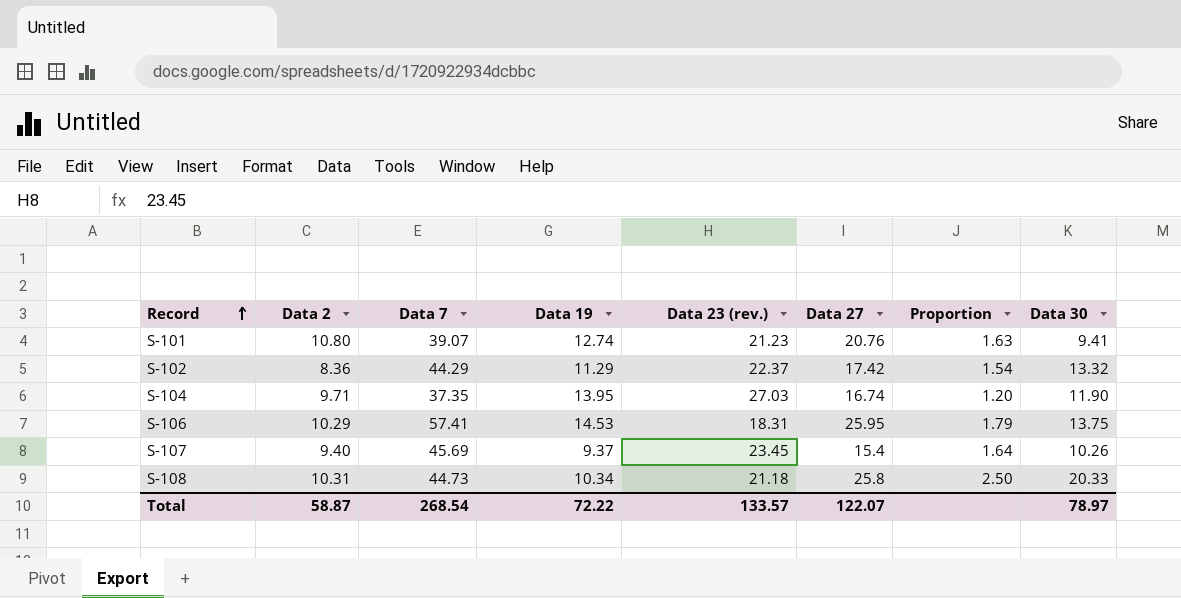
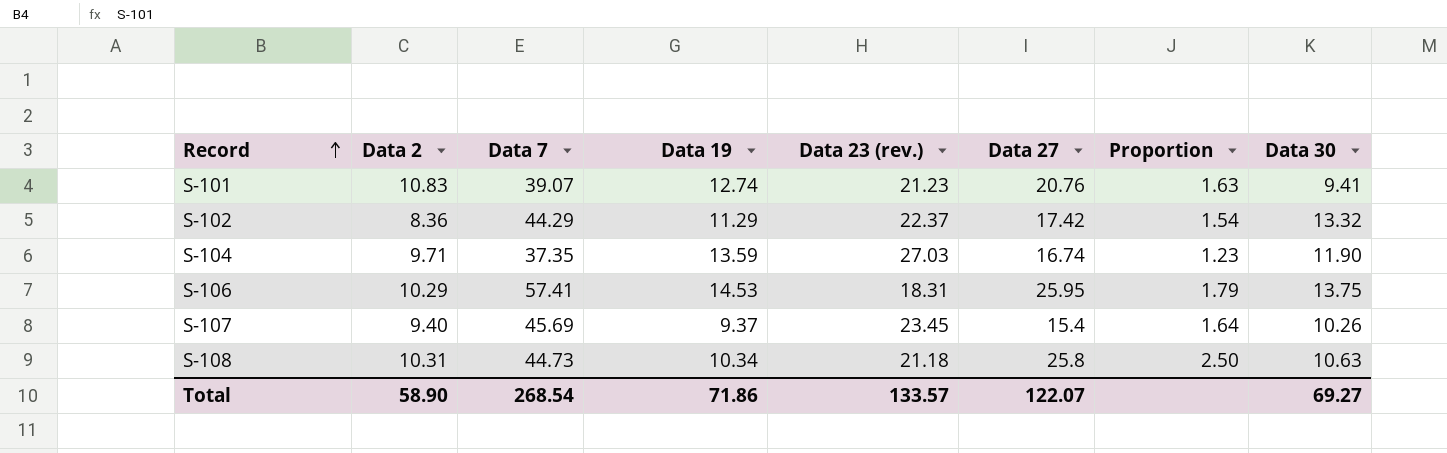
S-101 | Data 2: 10.80 -> 10.83
S-104 | Data 19: 13.95 -> 13.59
S-104 | Proportion: 1.20 -> 1.23
S-108 | Data 30: 20.33 -> 10.63
Total | Data 2: 58.87 -> 58.90
Total | Data 19: 72.22 -> 71.86
Total | Data 30: 78.97 -> 69.27

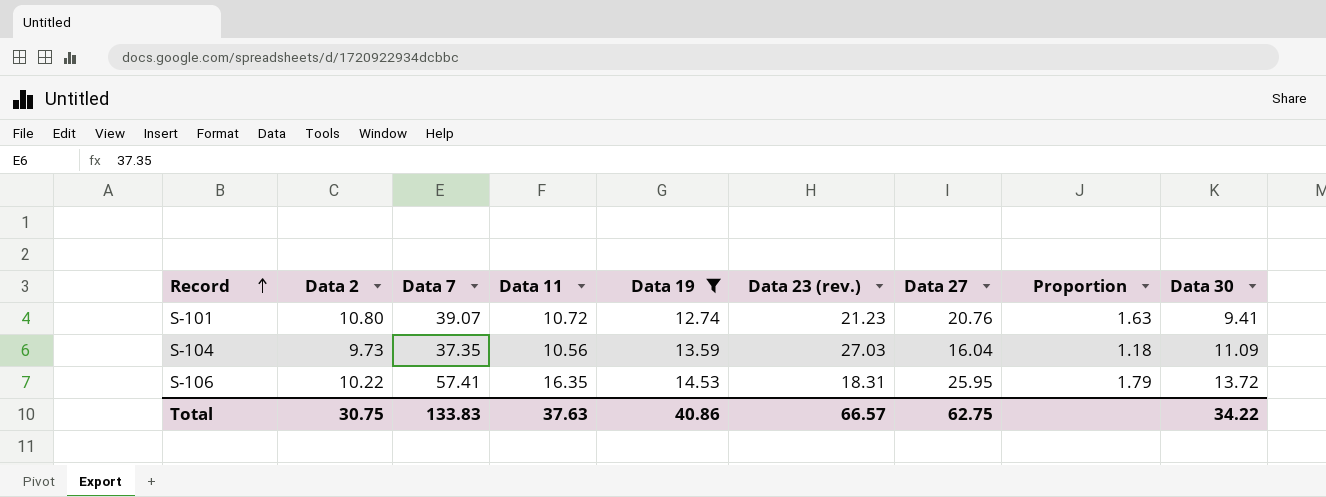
filter: none -> Data 19 >= 12.74
column Data 11 | position: none -> 4
S-101 | Data 2: 10.83 -> 10.80
S-104 | Data 2: 9.71 -> 9.73
S-104 | Data 27: 16.74 -> 16.04
S-104 | Proportion: 1.23 -> 1.18
S-104 | Data 30: 11.90 -> 11.09
S-106 | Data 2: 10.29 -> 10.22
S-106 | Data 30: 13.75 -> 13.72
Total | Data 2: 58.90 -> 30.75
Total | Data 7: 268.54 -> 133.83
Total | Data 19: 71.86 -> 40.86
Total | Data 23 (rev.): 133.57 -> 66.57
Total | Data 27: 122.07 -> 62.75
Total | Data 30: 69.27 -> 34.22

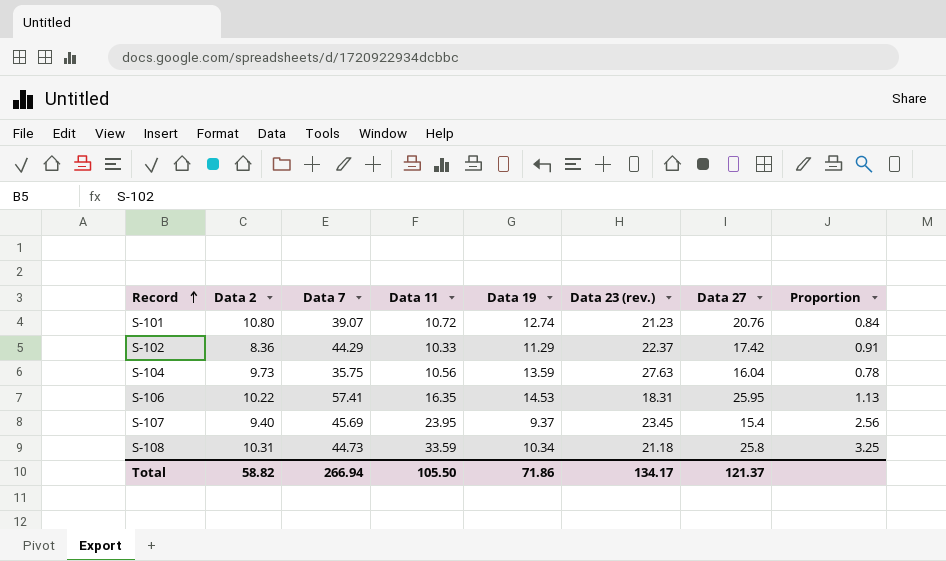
filter: Data 19 >= 12.74 -> none
column Data 30 | position: 9 -> none
column Proportion | formula: [Data 27] / [Data 19] -> [Data 11] / [Data 19]
S-104 | Data 7: 37.35 -> 35.75
S-104 | Data 23 (rev.): 27.03 -> 27.63
Total | Data 2: 30.75 -> 58.82
Total | Data 7: 133.83 -> 266.94
Total | Data 11: 37.63 -> 105.50
Total | Data 19: 40.86 -> 71.86
Total | Data 23 (rev.): 66.57 -> 134.17
Total | Data 27: 62.75 -> 121.37

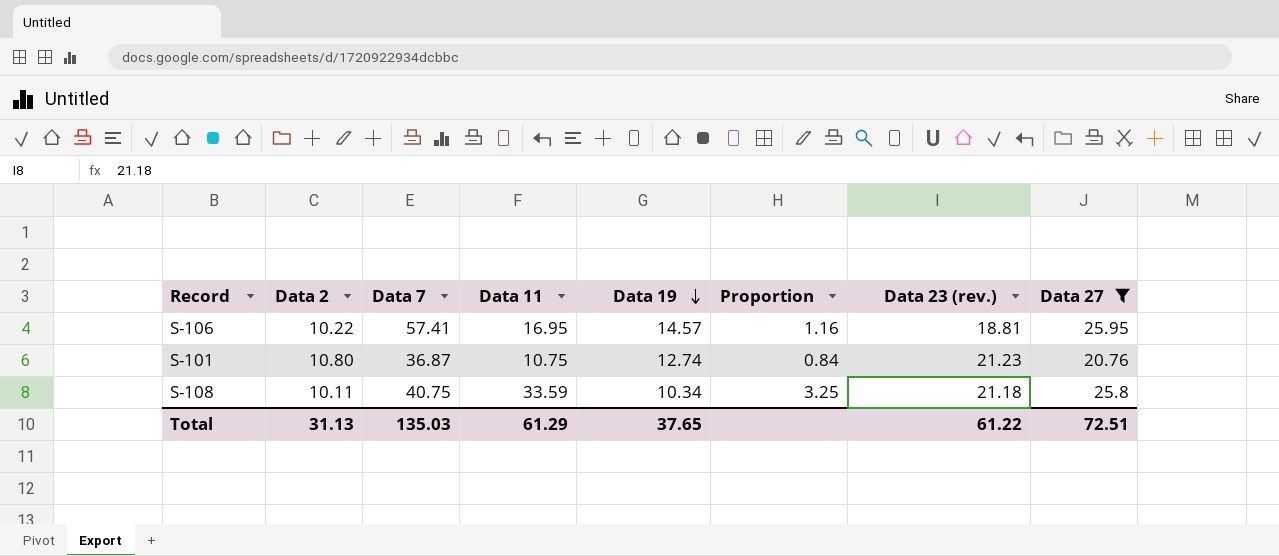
filter: none -> Data 27 >= 20.76
row order: Record ascending -> Data 19 descending
column Proportion | position: 8 -> 6
S-106 | Data 11: 16.35 -> 16.95
S-106 | Data 19: 14.53 -> 14.57
S-106 | Proportion: 1.13 -> 1.16
S-106 | Data 23 (rev.): 18.31 -> 18.81
S-101 | Data 7: 39.07 -> 36.87
S-101 | Data 11: 10.72 -> 10.75
S-108 | Data 2: 10.31 -> 10.11
S-108 | Data 7: 44.73 -> 40.75
Total | Data 2: 58.82 -> 31.13
Total | Data 7: 266.94 -> 135.03
Total | Data 11: 105.50 -> 61.29
Total | Data 19: 71.86 -> 37.65
Total | Data 23 (rev.): 134.17 -> 61.22
Total | Data 27: 121.37 -> 72.51

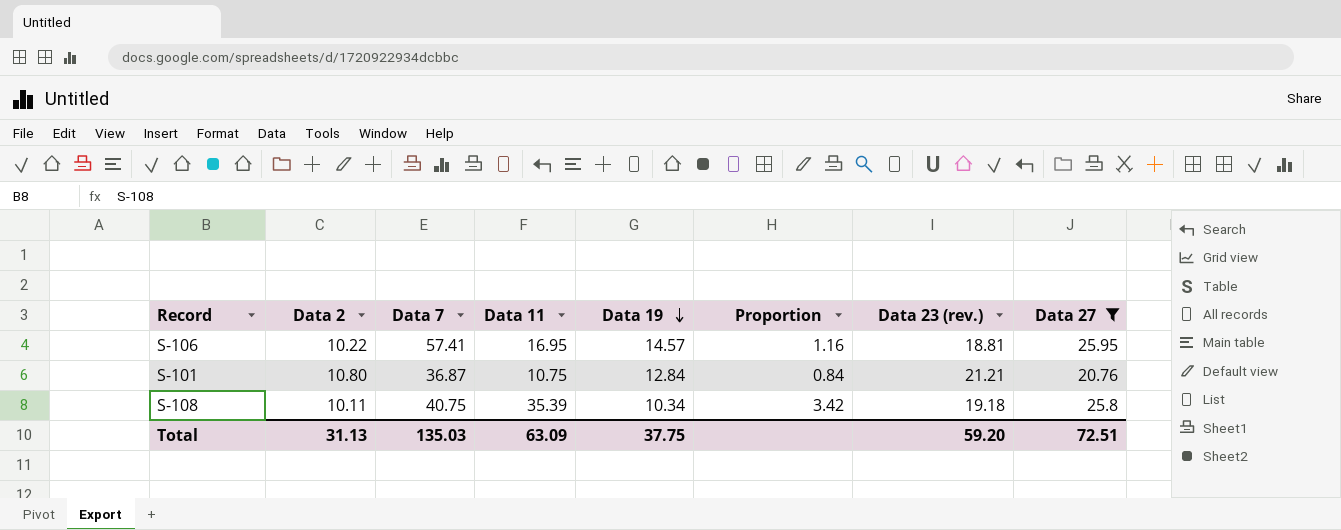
S-101 | Data 19: 12.74 -> 12.84
S-101 | Data 23 (rev.): 21.23 -> 21.21
S-108 | Data 11: 33.59 -> 35.39
S-108 | Proportion: 3.25 -> 3.42
S-108 | Data 23 (rev.): 21.18 -> 19.18
Total | Data 11: 61.29 -> 63.09
Total | Data 19: 37.65 -> 37.75
Total | Data 23 (rev.): 61.22 -> 59.20

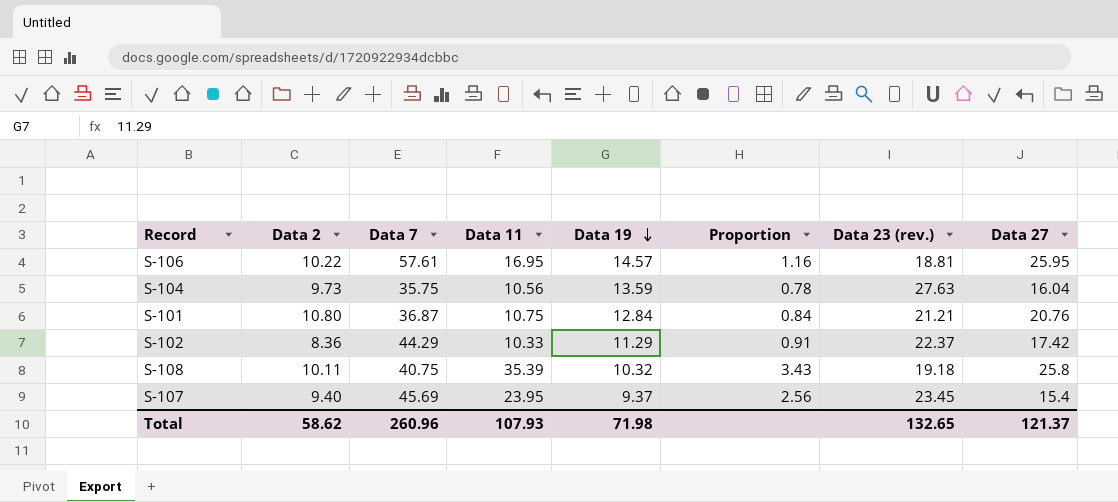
filter: Data 27 >= 20.76 -> none
S-106 | Data 7: 57.41 -> 57.61
S-108 | Data 19: 10.34 -> 10.32
S-108 | Proportion: 3.42 -> 3.43
Total | Data 2: 31.13 -> 58.62
Total | Data 7: 135.03 -> 260.96
Total | Data 11: 63.09 -> 107.93
Total | Data 19: 37.75 -> 71.98
Total | Data 23 (rev.): 59.20 -> 132.65
Total | Data 27: 72.51 -> 121.37

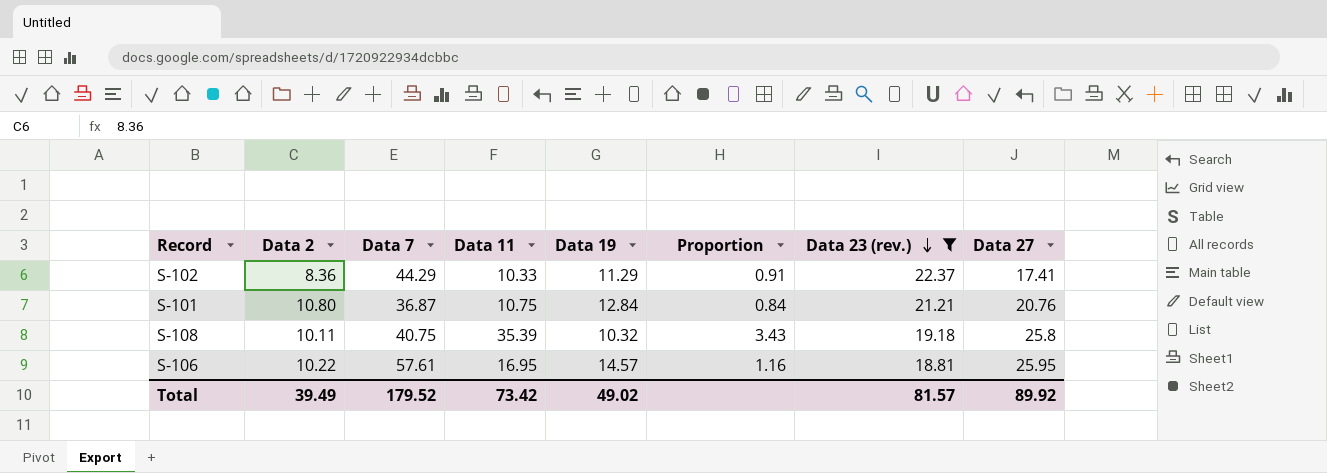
filter: none -> Data 23 (rev.) <= 22.37
row order: Data 19 descending -> Data 23 (rev.) descending
S-102 | Data 27: 17.42 -> 17.41
Total | Data 2: 58.62 -> 39.49
Total | Data 7: 260.96 -> 179.52
Total | Data 11: 107.93 -> 73.42
Total | Data 19: 71.98 -> 49.02
Total | Data 23 (rev.): 132.65 -> 81.57
Total | Data 27: 121.37 -> 89.92

